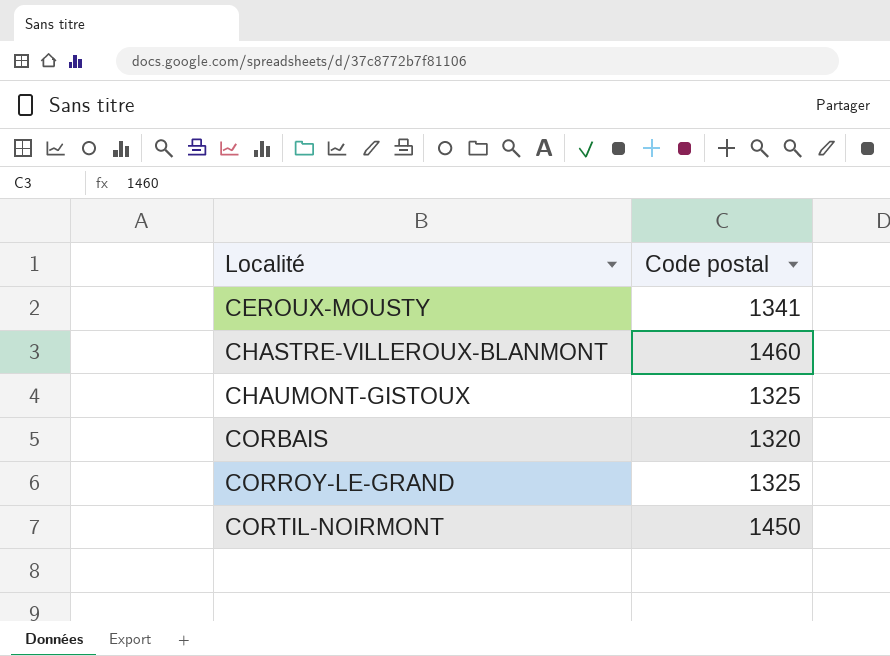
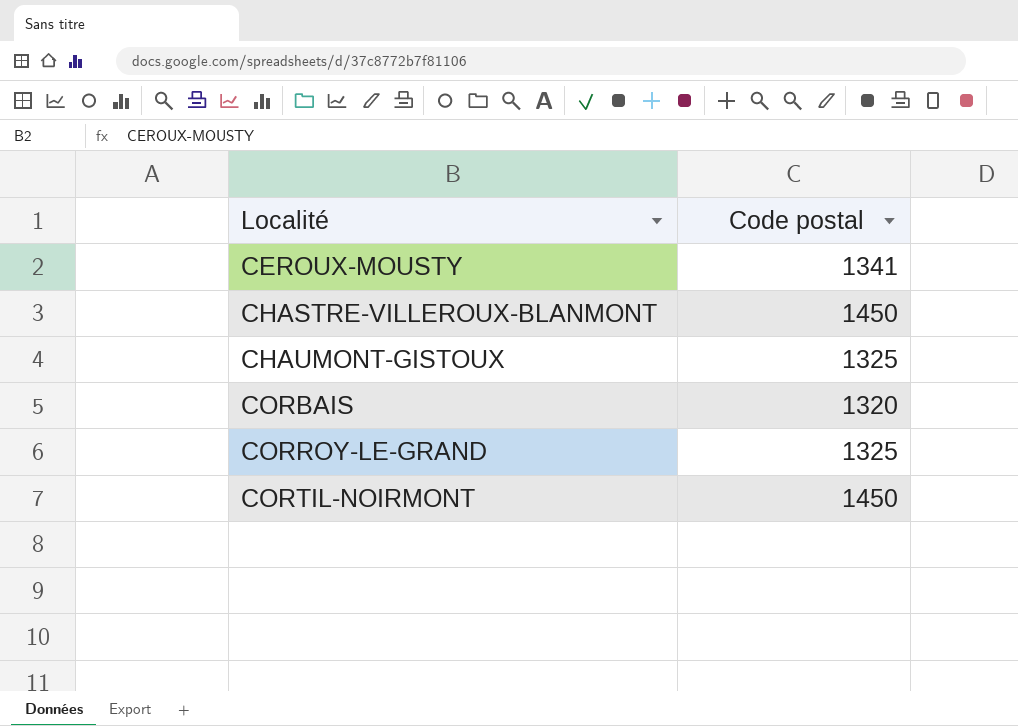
CHASTRE-VILLEROUX-BLANMONT | Code postal: 1460 -> 1450

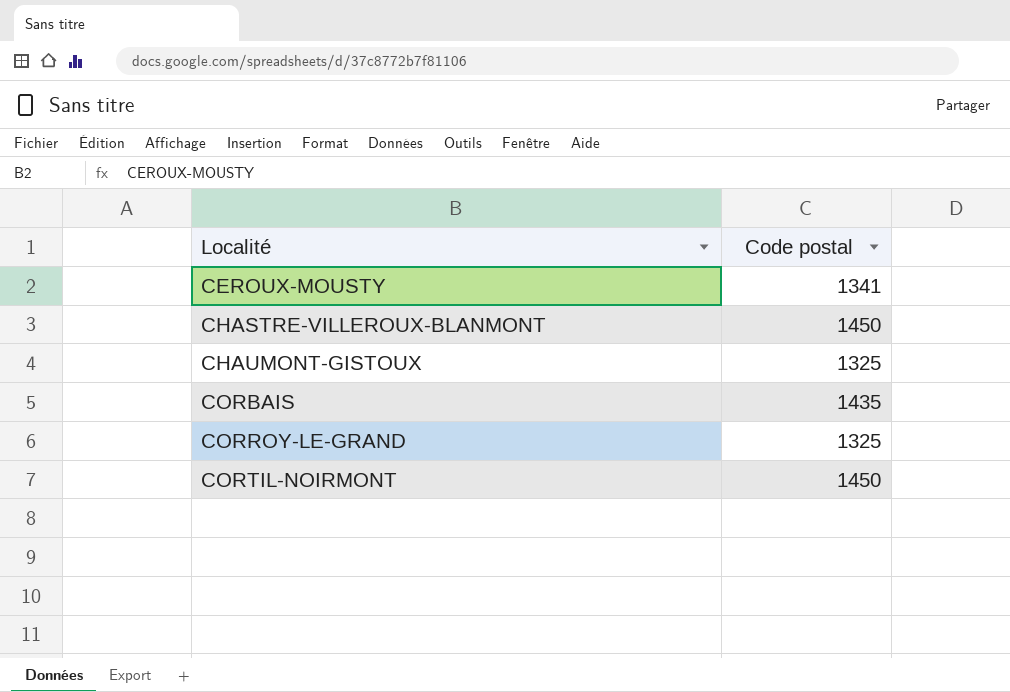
CORBAIS | Code postal: 1320 -> 1435

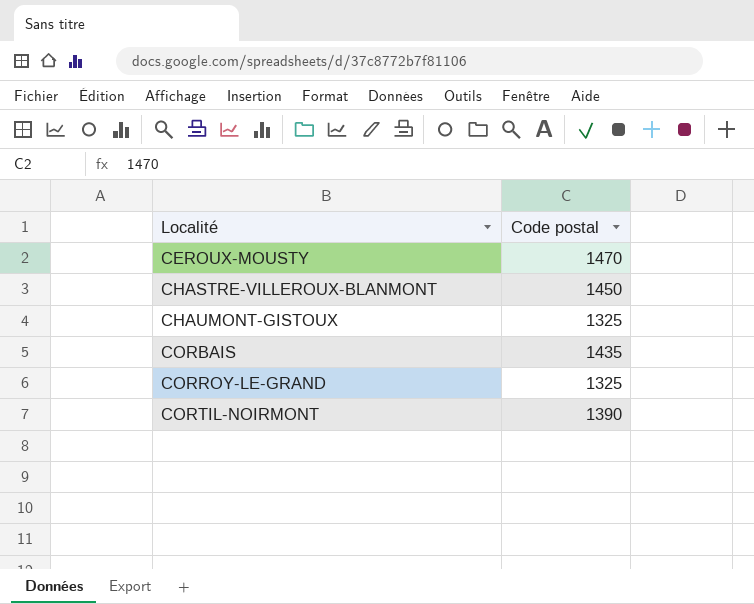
CEROUX-MOUSTY | Code postal: 1341 -> 1470
CORTIL-NOIRMONT | Code postal: 1450 -> 1390

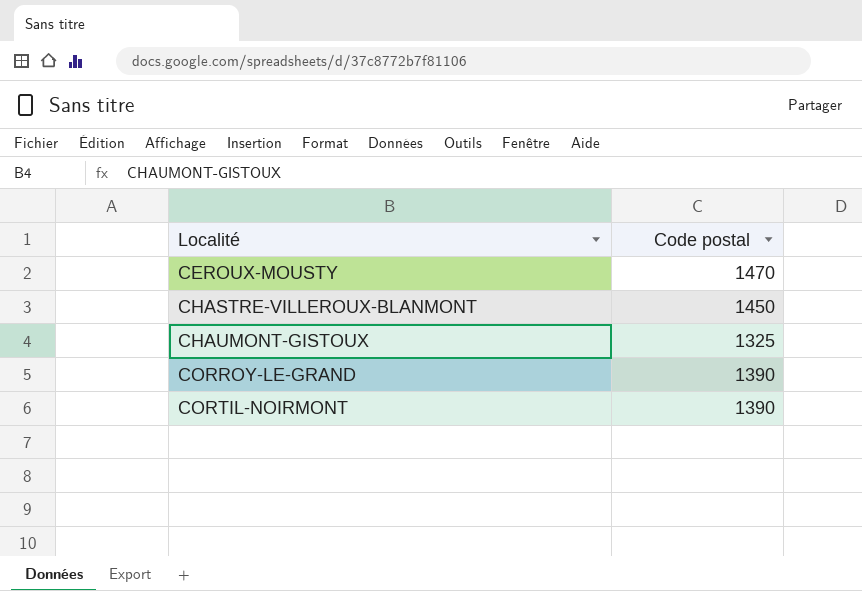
row CORBAIS: 1435 -> none
CORROY-LE-GRAND | Code postal: 1325 -> 1390

